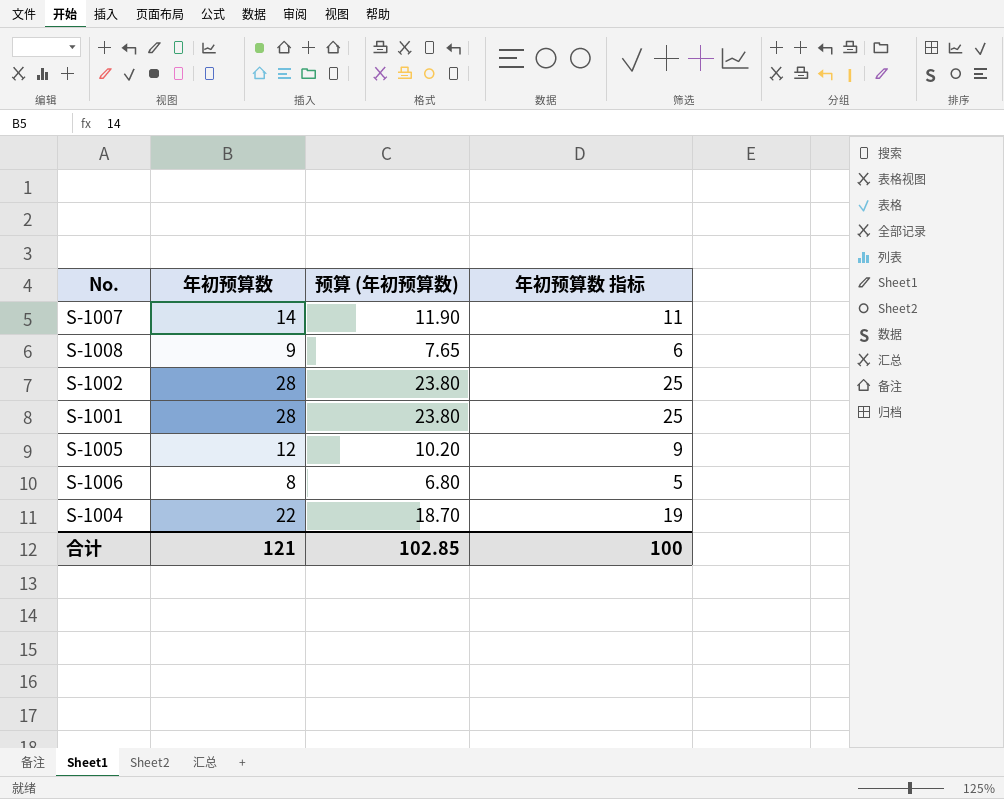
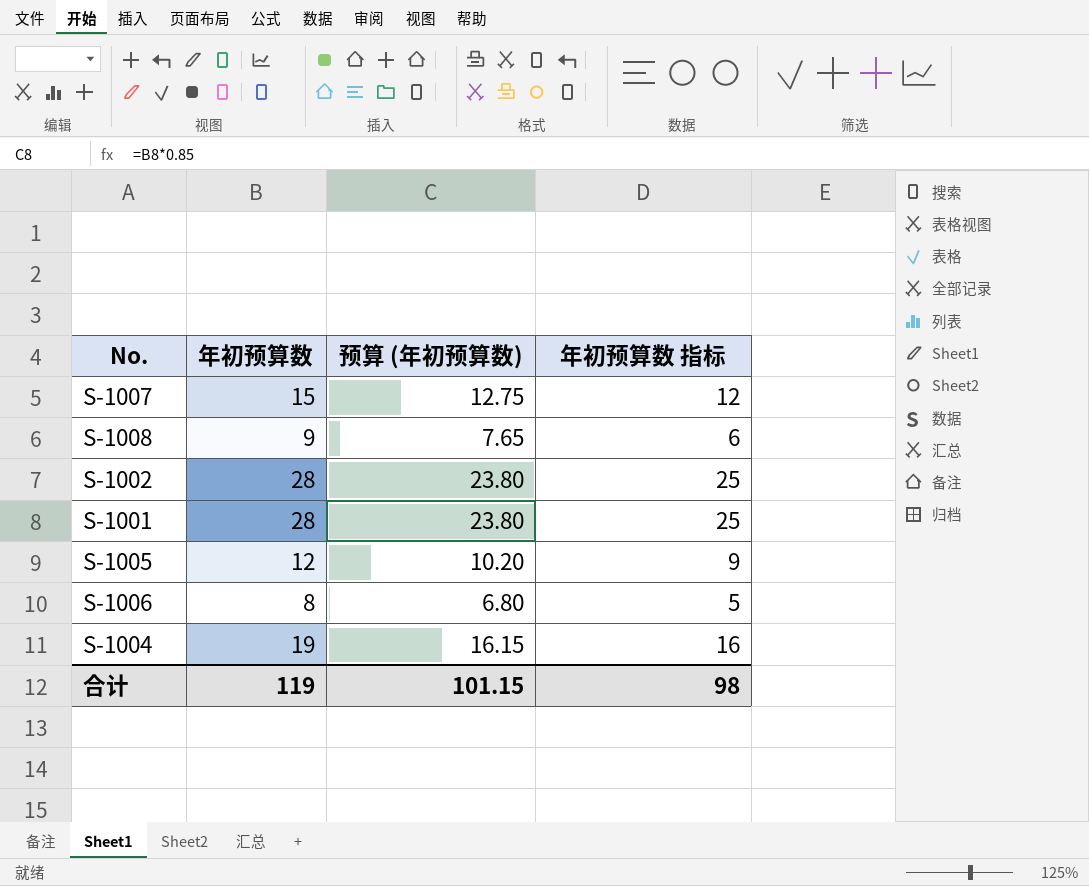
S-1007 | 年初预算数: 14 -> 15
S-1007 | 预算 (年初预算数): 11.90 -> 12.75
S-1007 | 年初预算数 指标: 11 -> 12
S-1004 | 年初预算数: 22 -> 19
S-1004 | 预算 (年初预算数): 18.70 -> 16.15
S-1004 | 年初预算数 指标: 19 -> 16
合计 | 年初预算数: 121 -> 119
合计 | 预算 (年初预算数): 102.85 -> 101.15
合计 | 年初预算数 指标: 100 -> 98

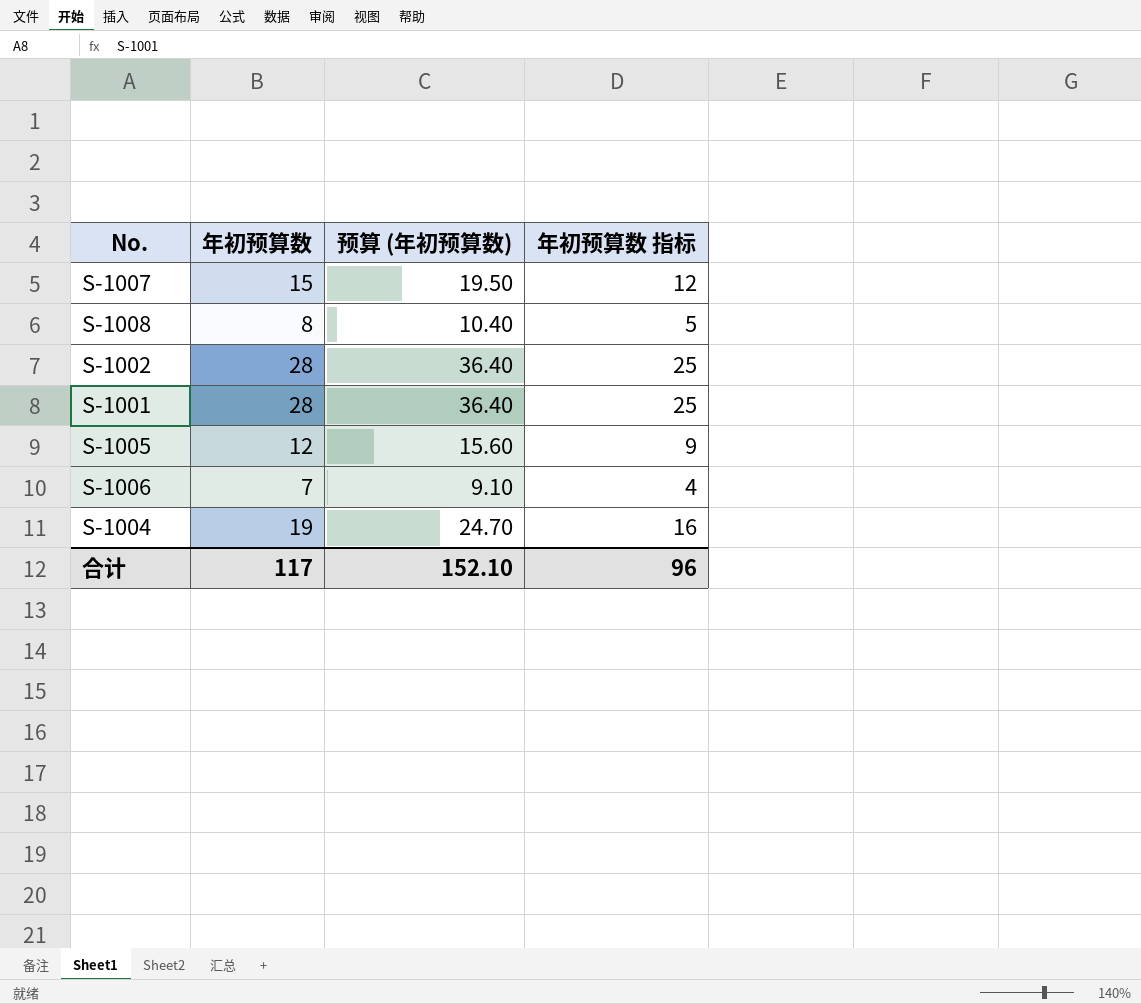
column 预算 (年初预算数) | formula: [年初预算数] * 0.85 -> [年初预算数] * 1.3
S-1008 | 年初预算数: 9 -> 8
S-1008 | 年初预算数 指标: 6 -> 5
S-1006 | 年初预算数: 8 -> 7
S-1006 | 年初预算数 指标: 5 -> 4
合计 | 年初预算数: 119 -> 117
合计 | 预算 (年初预算数): 101.15 -> 152.10
合计 | 年初预算数 指标: 98 -> 96

